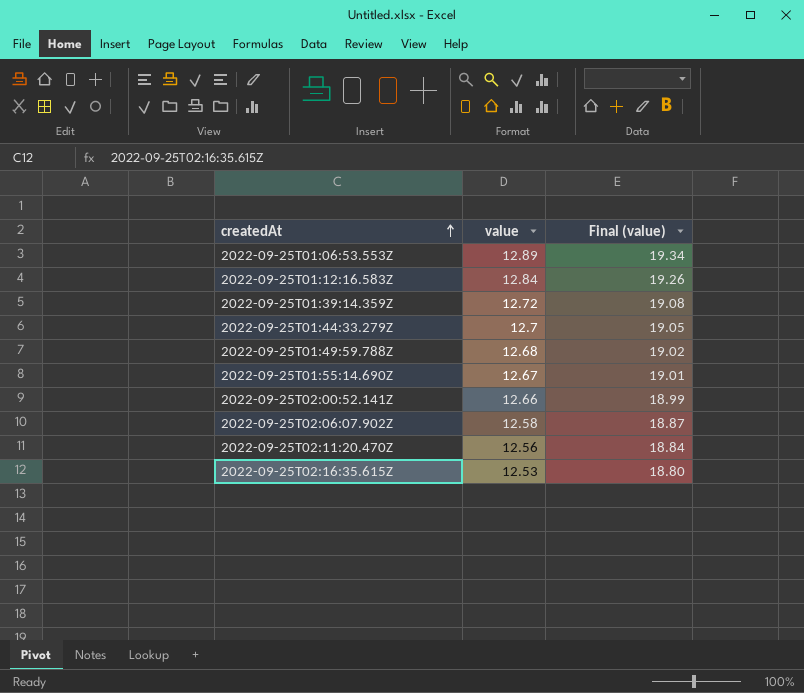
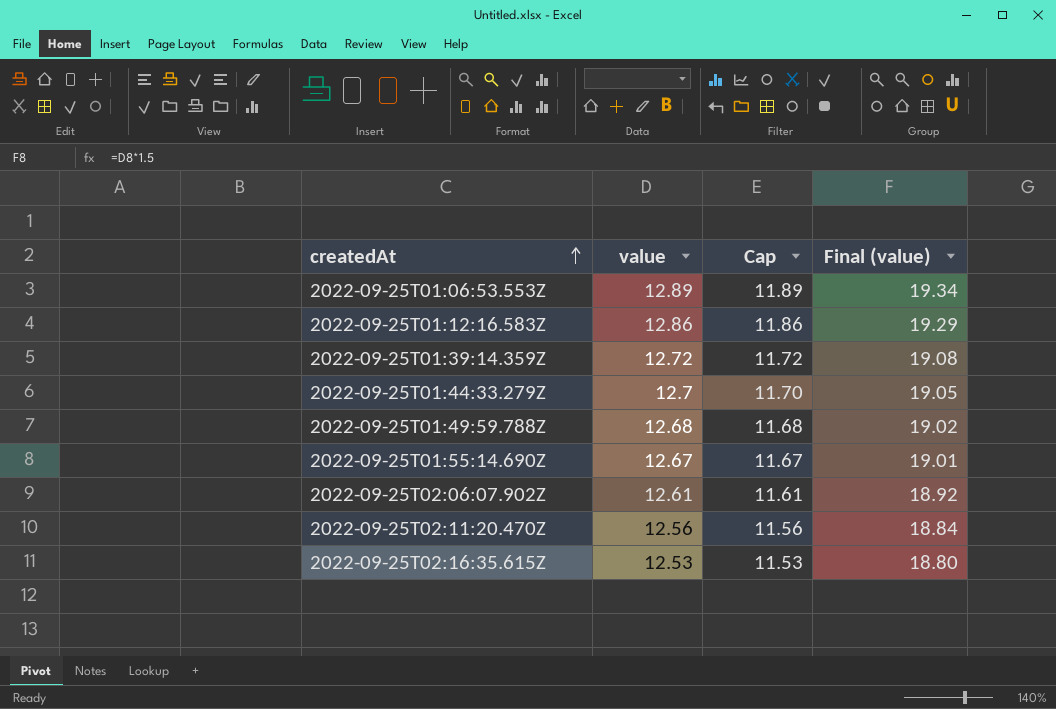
column Cap | formula: none -> [value] - 1
row 2022-09-25T02:00:52.141Z: 12.66 | 18.99 -> none
2022-09-25T01:12:16.583Z | value: 12.84 -> 12.86
2022-09-25T01:12:16.583Z | Final (value): 19.26 -> 19.29
2022-09-25T02:06:07.902Z | value: 12.58 -> 12.61
2022-09-25T02:06:07.902Z | Final (value): 18.87 -> 18.92

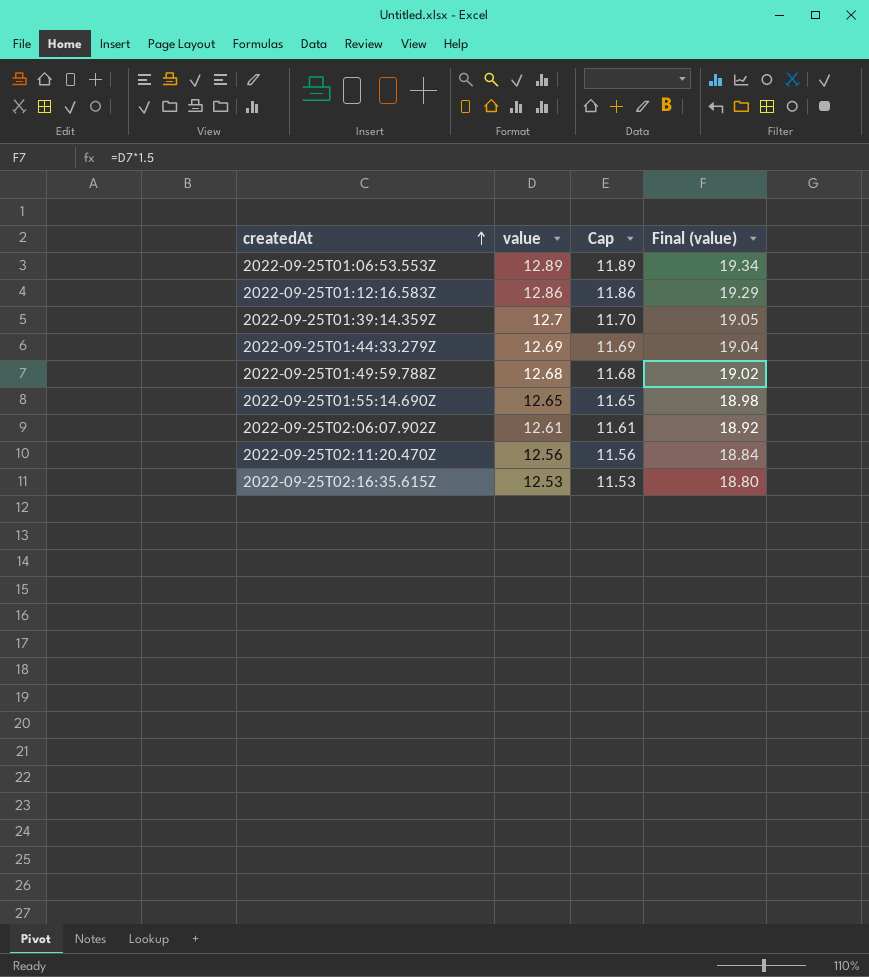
2022-09-25T01:39:14.359Z | value: 12.72 -> 12.7
2022-09-25T01:39:14.359Z | Cap: 11.72 -> 11.70
2022-09-25T01:39:14.359Z | Final (value): 19.08 -> 19.05
2022-09-25T01:44:33.279Z | value: 12.7 -> 12.69
2022-09-25T01:44:33.279Z | Cap: 11.70 -> 11.69
2022-09-25T01:44:33.279Z | Final (value): 19.05 -> 19.04
2022-09-25T01:55:14.690Z | value: 12.67 -> 12.65
2022-09-25T01:55:14.690Z | Cap: 11.67 -> 11.65
2022-09-25T01:55:14.690Z | Final (value): 19.01 -> 18.98

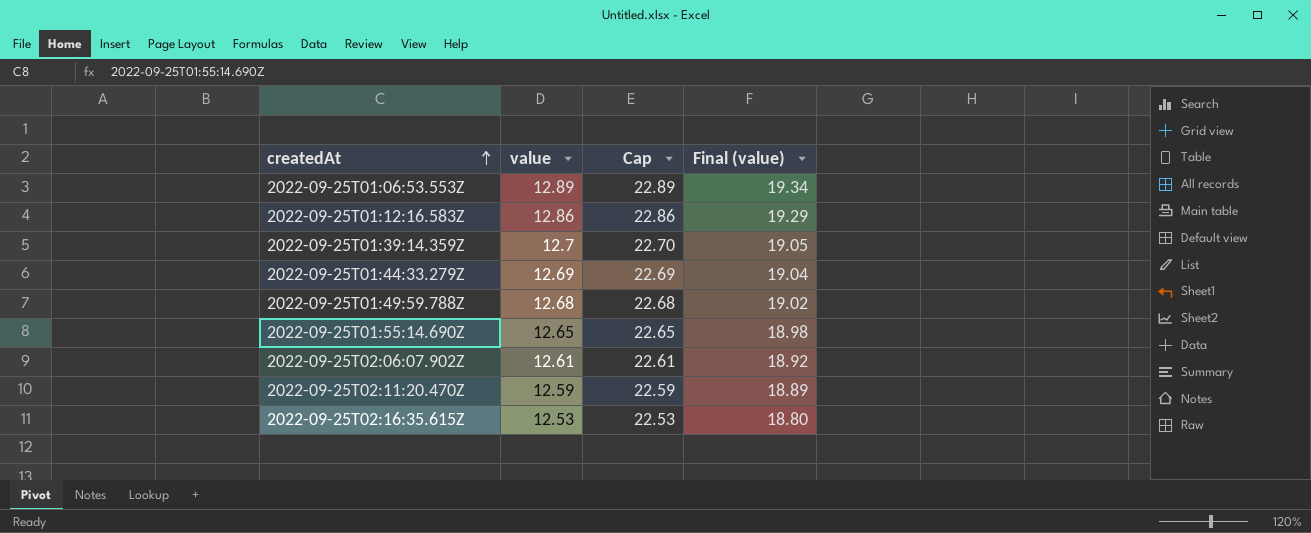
column Cap | formula: [value] - 1 -> [value] + 10
2022-09-25T02:11:20.470Z | value: 12.56 -> 12.59
2022-09-25T02:11:20.470Z | Final (value): 18.84 -> 18.89

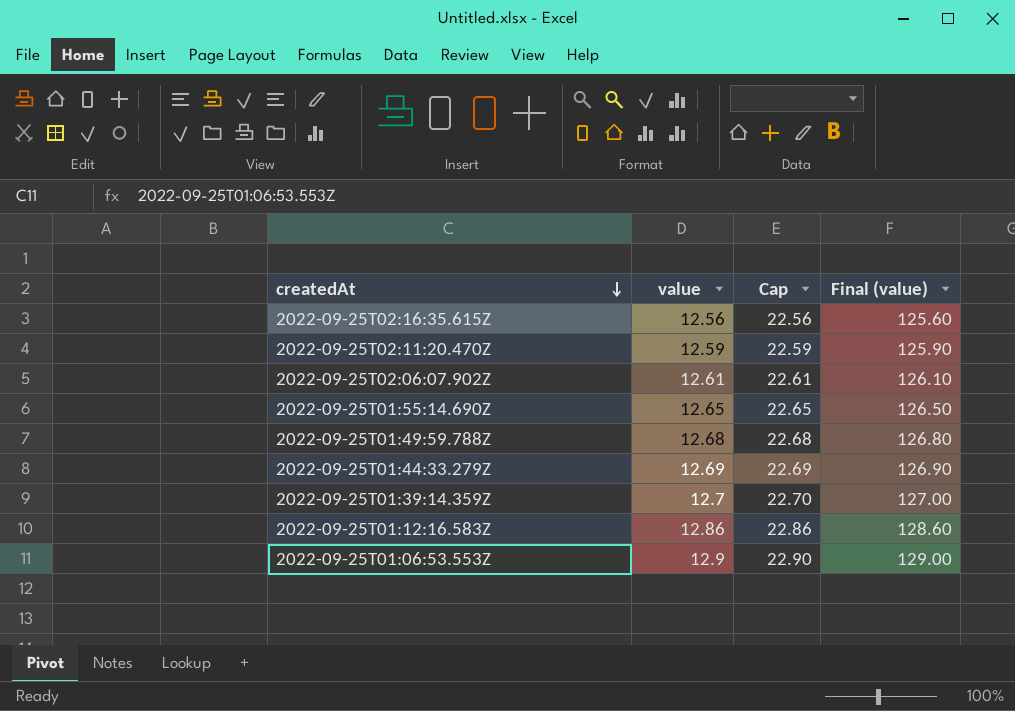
row order: createdAt ascending -> createdAt descending
column Final (value) | formula: [value] * 1.5 -> [value] * 10
2022-09-25T02:16:35.615Z | value: 12.53 -> 12.56
2022-09-25T02:16:35.615Z | Cap: 22.53 -> 22.56
2022-09-25T01:06:53.553Z | value: 12.89 -> 12.9
2022-09-25T01:06:53.553Z | Cap: 22.89 -> 22.90

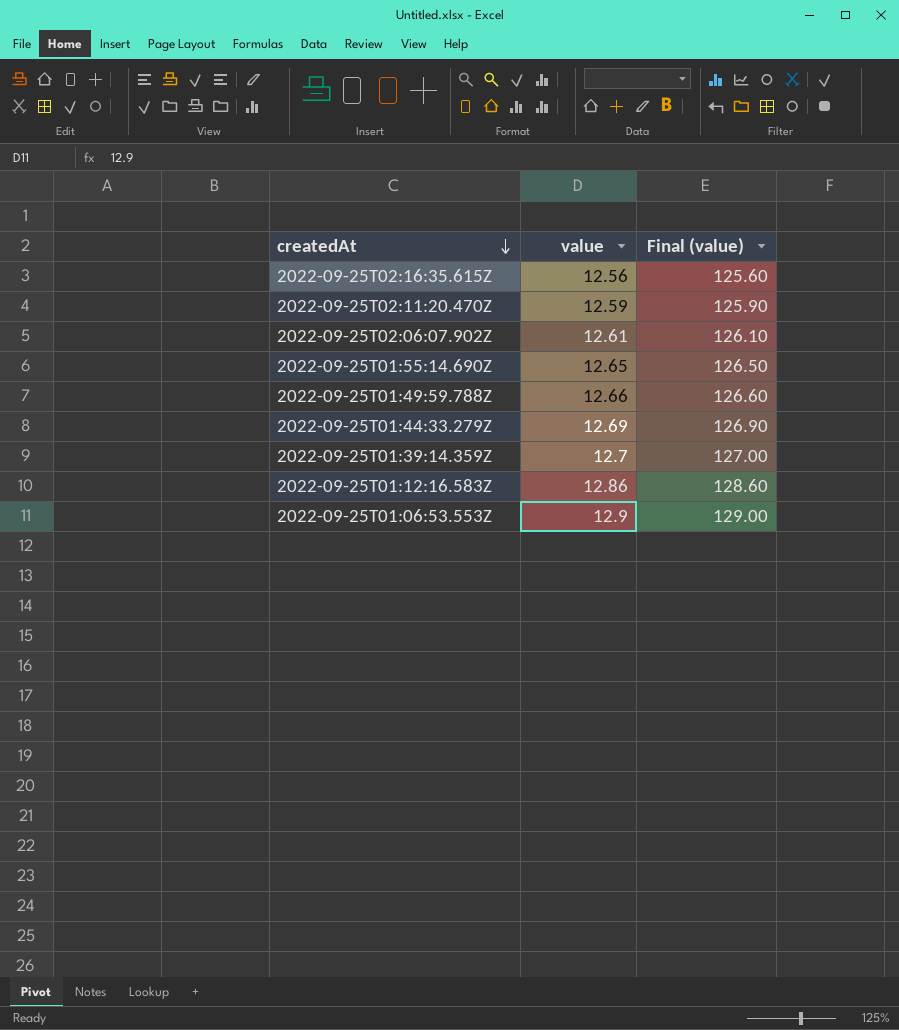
column Cap | formula: [value] + 10 -> none
2022-09-25T01:49:59.788Z | value: 12.68 -> 12.66
2022-09-25T01:49:59.788Z | Final (value): 126.80 -> 126.60

